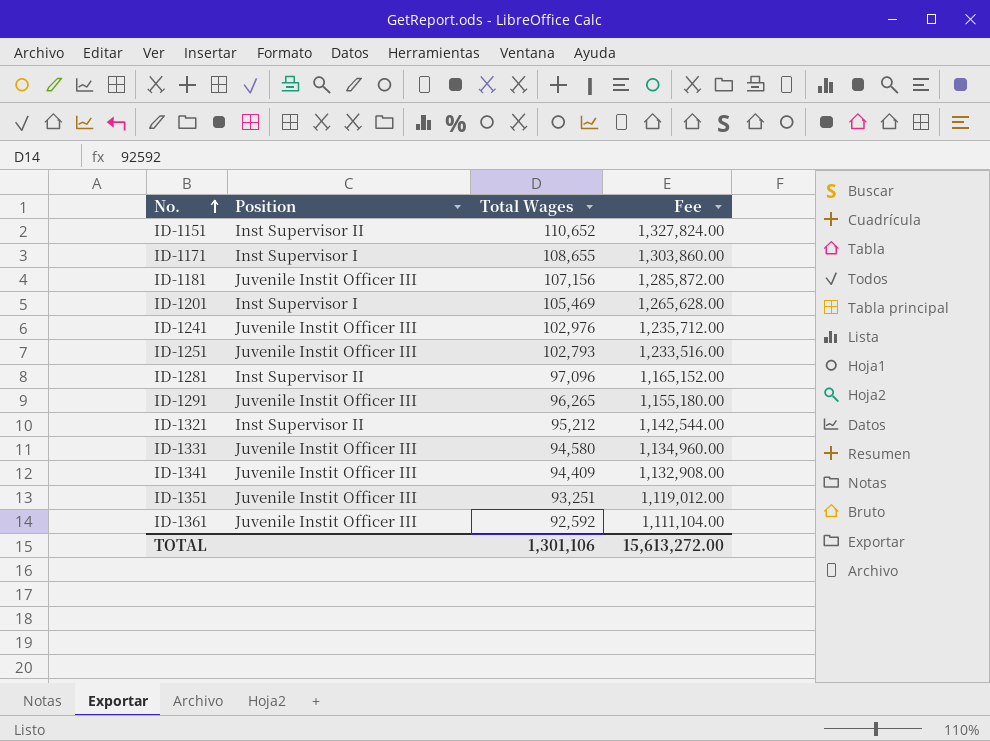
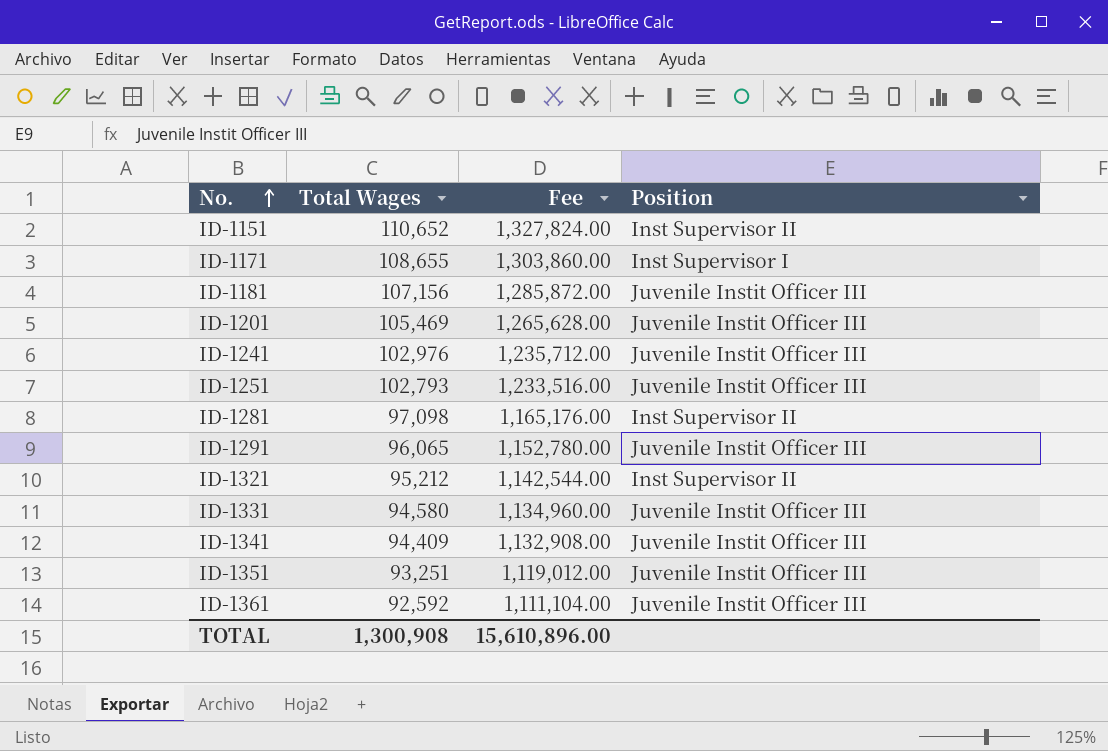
column Position | position: 2 -> 4
ID-1201 | Position: Inst Supervisor I -> Juvenile Instit Officer III
ID-1281 | Total Wages: 97,096 -> 97,098
ID-1281 | Fee: 1,165,152.00 -> 1,165,176.00
ID-1291 | Total Wages: 96,265 -> 96,065
ID-1291 | Fee: 1,155,180.00 -> 1,152,780.00
TOTAL | Total Wages: 1,301,106 -> 1,300,908
TOTAL | Fee: 15,613,272.00 -> 15,610,896.00

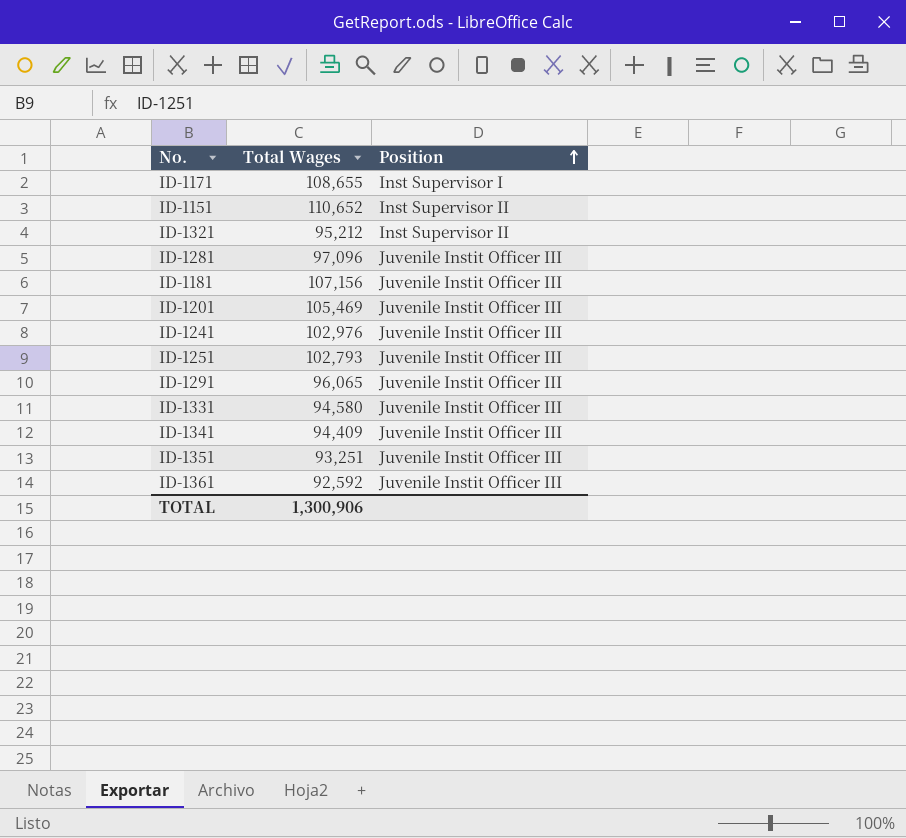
row order: No. ascending -> Position ascending
column Fee | formula: [Total Wages] * 12 -> none
ID-1281 | Total Wages: 97,098 -> 97,096
ID-1281 | Position: Inst Supervisor II -> Juvenile Instit Officer III
TOTAL | Total Wages: 1,300,908 -> 1,300,906

